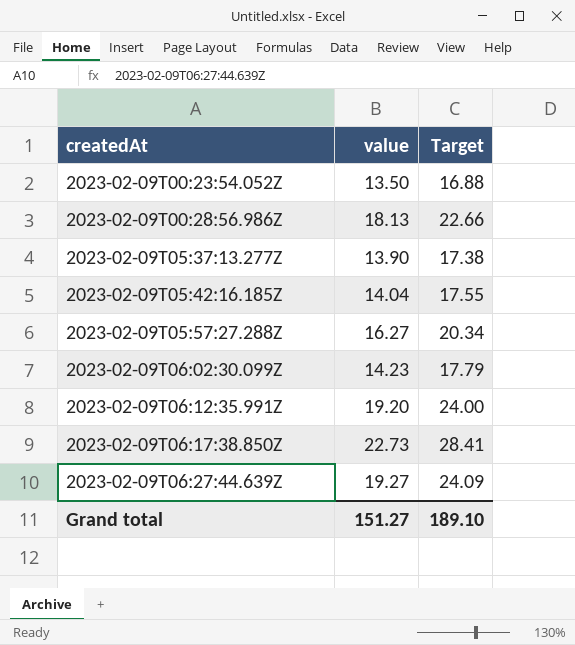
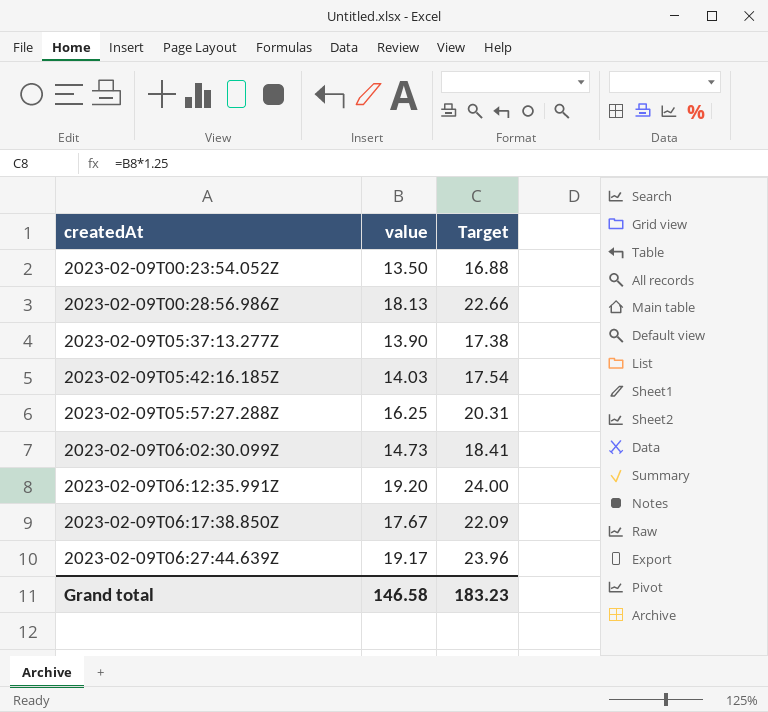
2023-02-09T05:42:16.185Z | value: 14.04 -> 14.03
2023-02-09T05:42:16.185Z | Target: 17.55 -> 17.54
2023-02-09T05:57:27.288Z | value: 16.27 -> 16.25
2023-02-09T05:57:27.288Z | Target: 20.34 -> 20.31
2023-02-09T06:02:30.099Z | value: 14.23 -> 14.73
2023-02-09T06:02:30.099Z | Target: 17.79 -> 18.41
2023-02-09T06:17:38.850Z | value: 22.73 -> 17.67
2023-02-09T06:17:38.850Z | Target: 28.41 -> 22.09
2023-02-09T06:27:44.639Z | value: 19.27 -> 19.17
2023-02-09T06:27:44.639Z | Target: 24.09 -> 23.96
Grand total | value: 151.27 -> 146.58
Grand total | Target: 189.10 -> 183.23

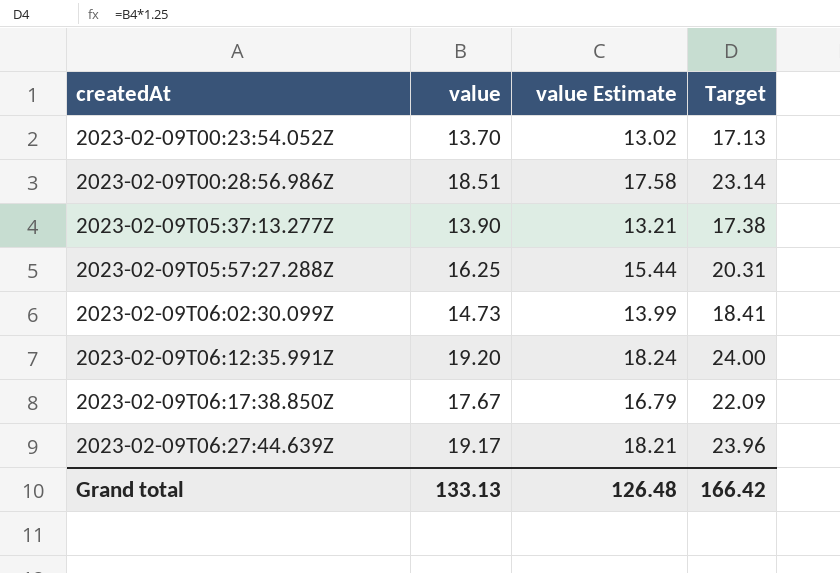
column value Estimate | formula: none -> [value] * 0.95
row 2023-02-09T05:42:16.185Z: 14.03 | 17.54 -> none
2023-02-09T00:23:54.052Z | value: 13.50 -> 13.70
2023-02-09T00:23:54.052Z | Target: 16.88 -> 17.13
2023-02-09T00:28:56.986Z | value: 18.13 -> 18.51
2023-02-09T00:28:56.986Z | Target: 22.66 -> 23.14
Grand total | value: 146.58 -> 133.13
Grand total | Target: 183.23 -> 166.42

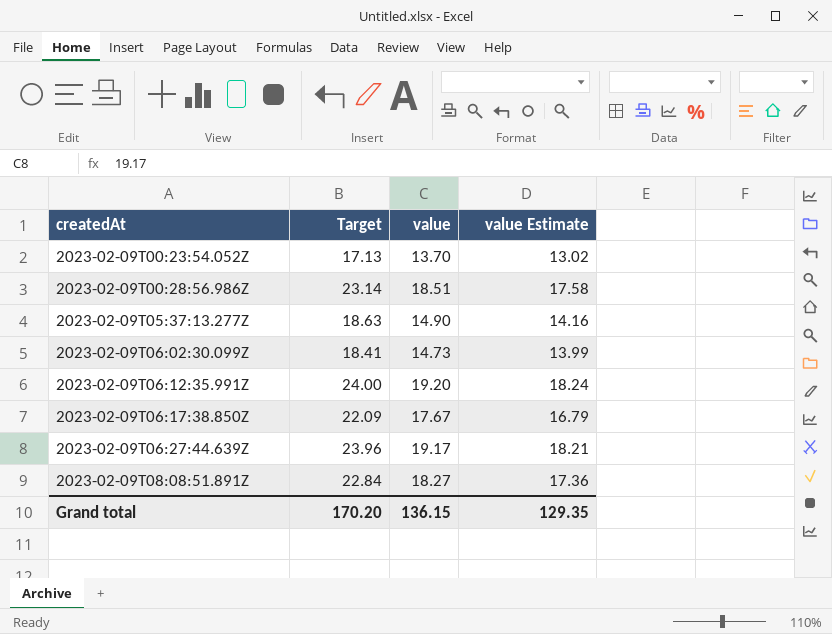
column Target | position: 4 -> 2
row 2023-02-09T05:57:27.288Z: 16.25 | 15.44 | 20.31 -> none
2023-02-09T05:37:13.277Z | Target: 17.38 -> 18.63
2023-02-09T05:37:13.277Z | value: 13.90 -> 14.90
2023-02-09T05:37:13.277Z | value Estimate: 13.21 -> 14.16
row 2023-02-09T08:08:51.891Z: none -> 22.84 | 18.27 | 17.36
Grand total | Target: 166.42 -> 170.20
Grand total | value: 133.13 -> 136.15
Grand total | value Estimate: 126.48 -> 129.35

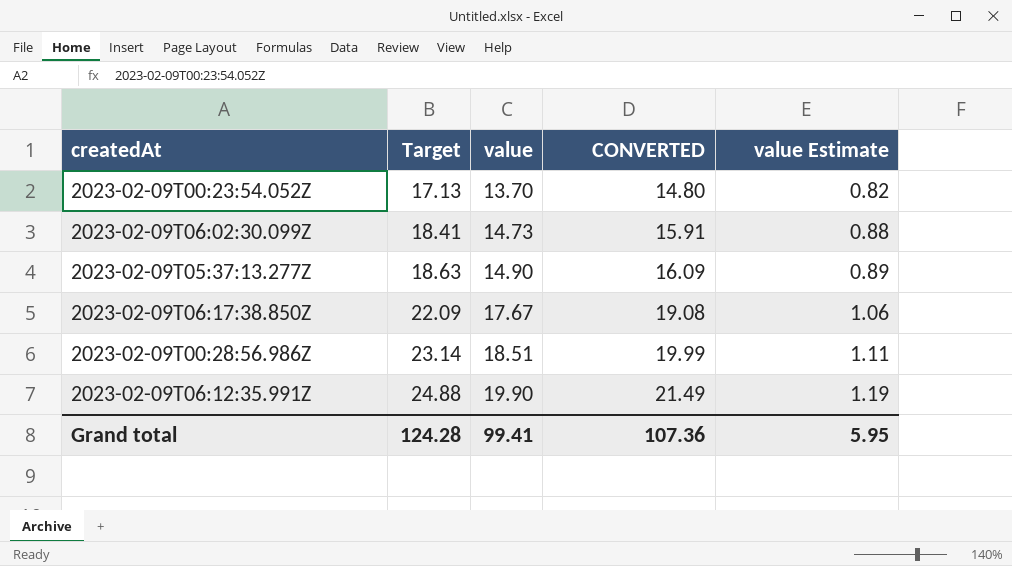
row order: createdAt ascending -> Target ascending
column CONVERTED | formula: none -> [value] * 1.08
column value Estimate | formula: [value] * 0.95 -> [value] * 0.06
row 2023-02-09T06:27:44.639Z: 23.96 | 19.17 | 18.21 -> none
row 2023-02-09T08:08:51.891Z: 22.84 | 18.27 | 17.36 -> none
2023-02-09T06:12:35.991Z | Target: 24.00 -> 24.88
2023-02-09T06:12:35.991Z | value: 19.20 -> 19.90
Grand total | Target: 170.20 -> 124.28
Grand total | value: 136.15 -> 99.41
Grand total | value Estimate: 129.35 -> 5.95

